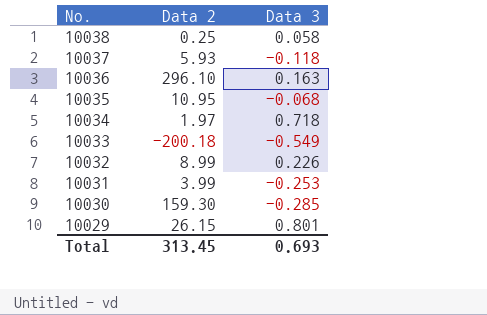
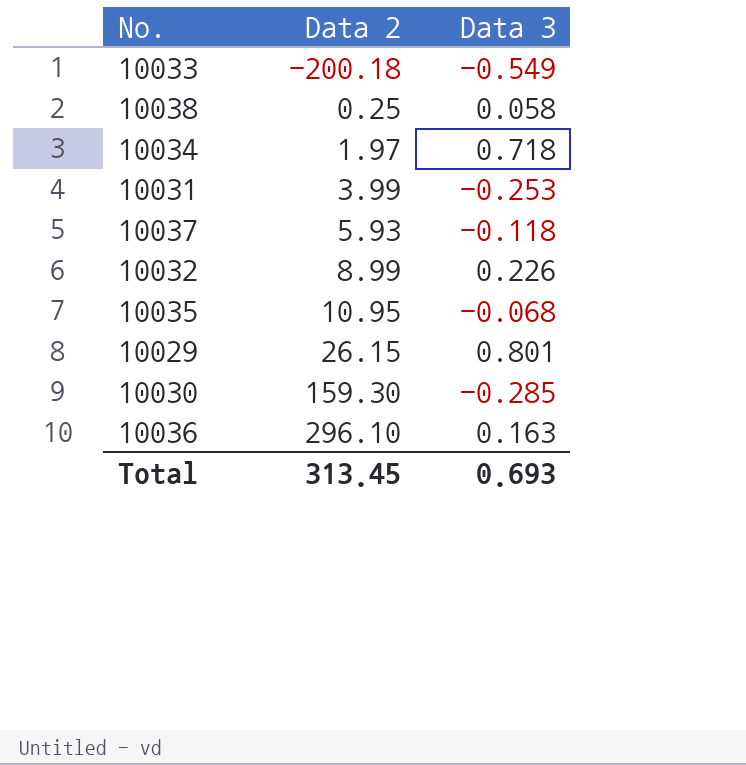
row order: No. descending -> Data 2 ascending

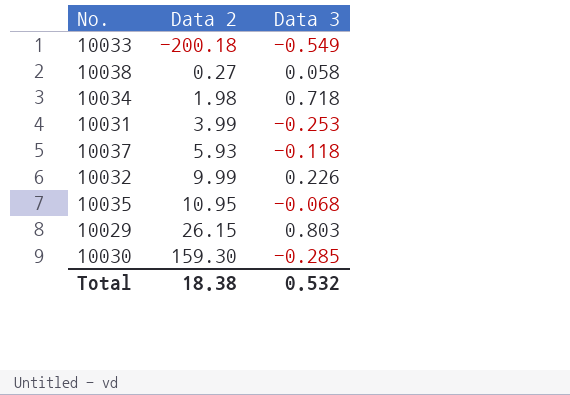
row 10036: 296.10 | 0.163 -> none
10038 | Data 2: 0.25 -> 0.27
10034 | Data 2: 1.97 -> 1.98
10032 | Data 2: 8.99 -> 9.99
10029 | Data 3: 0.801 -> 0.803
Total | Data 2: 313.45 -> 18.38
Total | Data 3: 0.693 -> 0.532

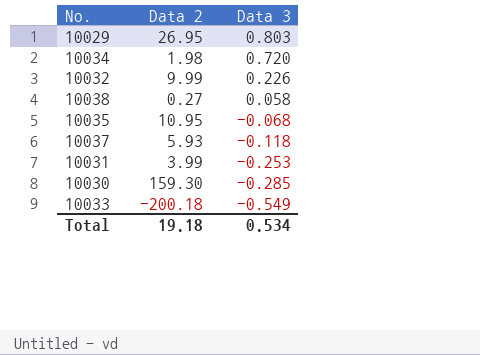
row order: Data 2 ascending -> Data 3 descending
10029 | Data 2: 26.15 -> 26.95
10034 | Data 3: 0.718 -> 0.720
Total | Data 2: 18.38 -> 19.18
Total | Data 3: 0.532 -> 0.534

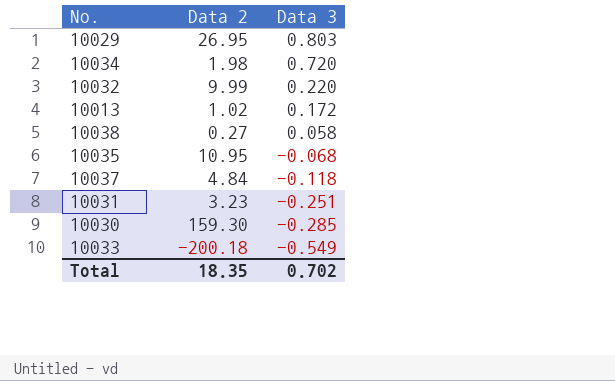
10032 | Data 3: 0.226 -> 0.220
row 10013: none -> 1.02 | 0.172
10037 | Data 2: 5.93 -> 4.84
10031 | Data 2: 3.99 -> 3.23
10031 | Data 3: -0.253 -> -0.251
Total | Data 2: 19.18 -> 18.35
Total | Data 3: 0.534 -> 0.702

